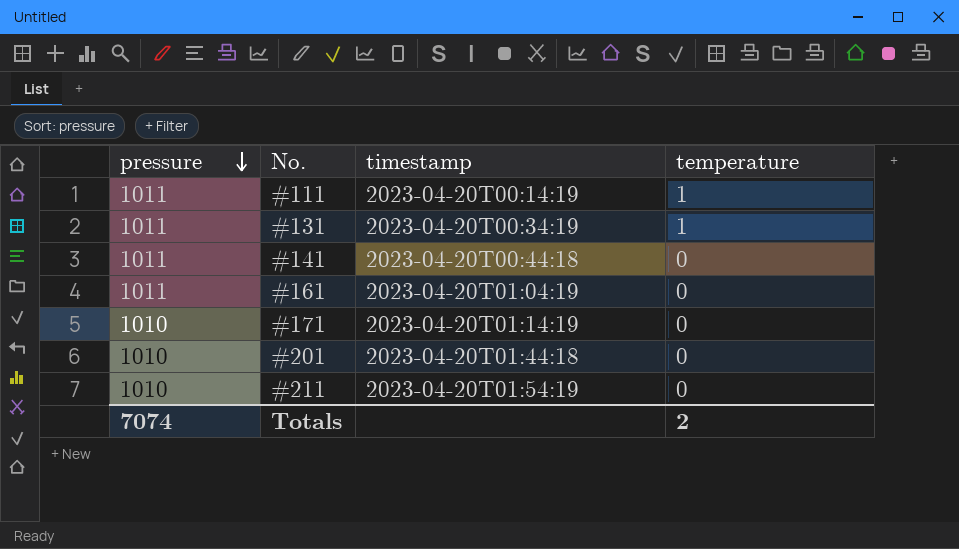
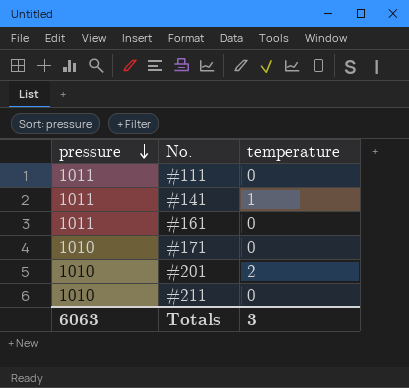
column timestamp | position: 3 -> none
row #131: 1011 | 2023-04-20T00:34:19 | 1 -> none
#111 | temperature: 1 -> 0
#141 | temperature: 0 -> 1
#201 | temperature: 0 -> 2
Totals | pressure: 7074 -> 6063
Totals | temperature: 2 -> 3

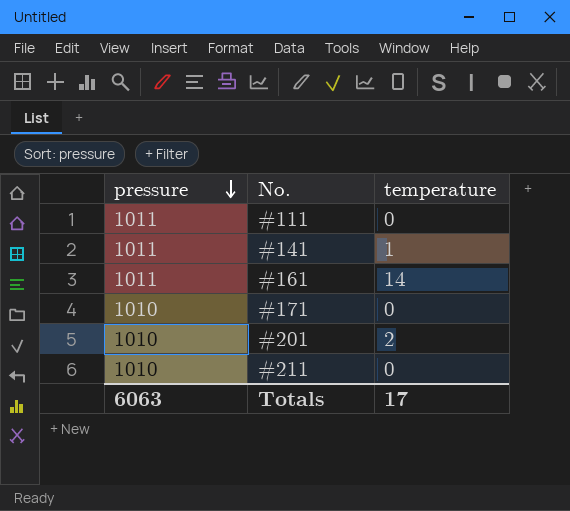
#161 | temperature: 0 -> 14
Totals | temperature: 3 -> 17

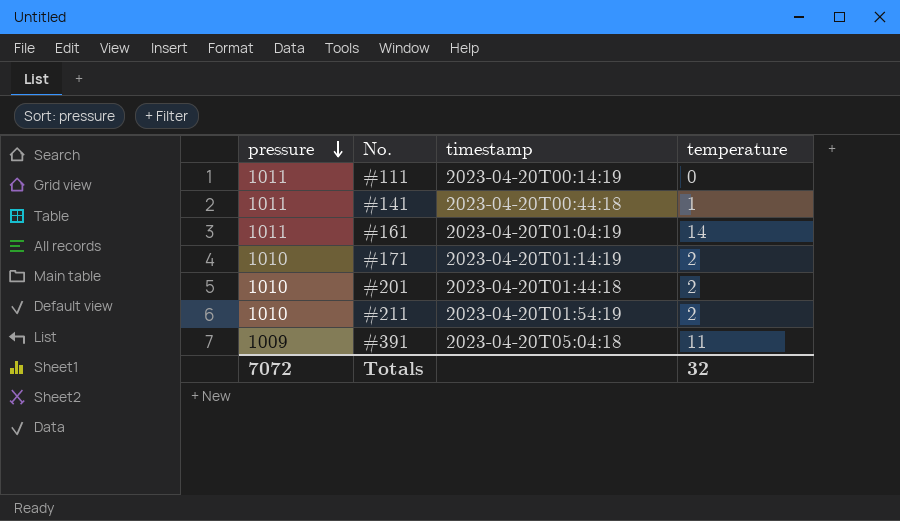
column timestamp | position: none -> 3
#171 | temperature: 0 -> 2
#211 | temperature: 0 -> 2
row #391: none -> 1009 | 2023-04-20T05:04:18 | 11
Totals | pressure: 6063 -> 7072
Totals | temperature: 17 -> 32

